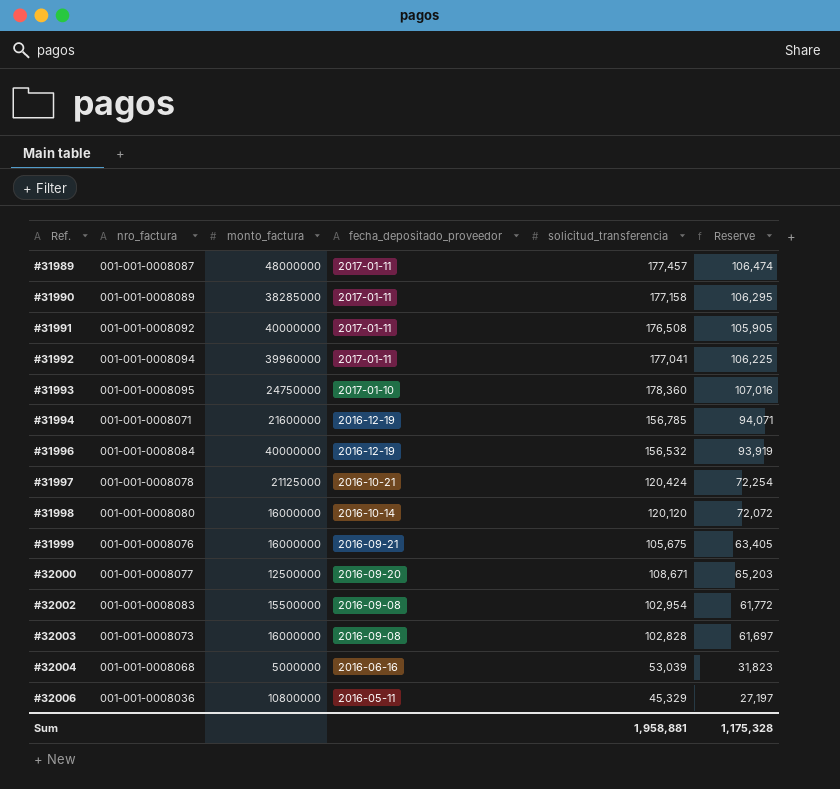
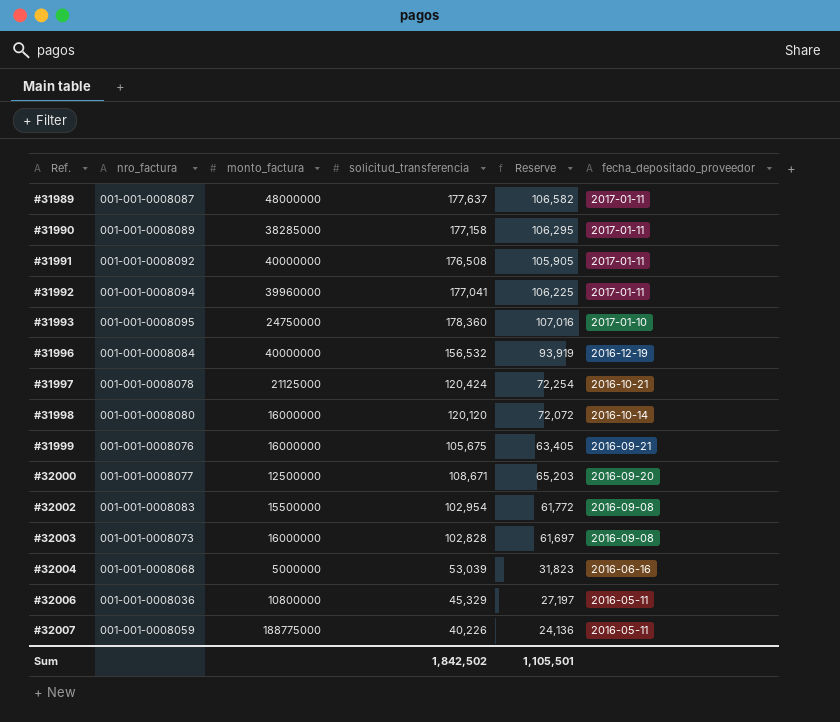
column fecha_depositado_proveedor | position: 4 -> 6
row #31994: 001-001-0008071 | 21600000 | 2016-12-19 | 156,785 | 94,071 -> none
#31989 | solicitud_transferencia: 177,457 -> 177,637
#31989 | Reserve: 106,474 -> 106,582
row #32007: none -> 001-001-0008059 | 188775000 | 40,226 | 24,136 | 2016-05-11
Sum | solicitud_transferencia: 1,958,881 -> 1,842,502
Sum | Reserve: 1,175,328 -> 1,105,501

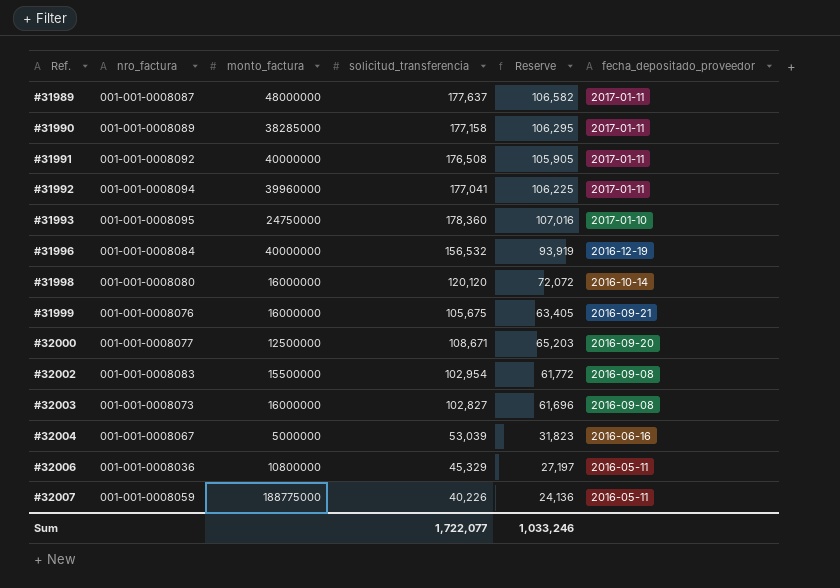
row #31997: 001-001-0008078 | 21125000 | 120,424 | 72,254 | 2016-10-21 -> none
#32003 | solicitud_transferencia: 102,828 -> 102,827
#32003 | Reserve: 61,697 -> 61,696
#32004 | nro_factura: 001-001-0008068 -> 001-001-0008067
Sum | solicitud_transferencia: 1,842,502 -> 1,722,077
Sum | Reserve: 1,105,501 -> 1,033,246

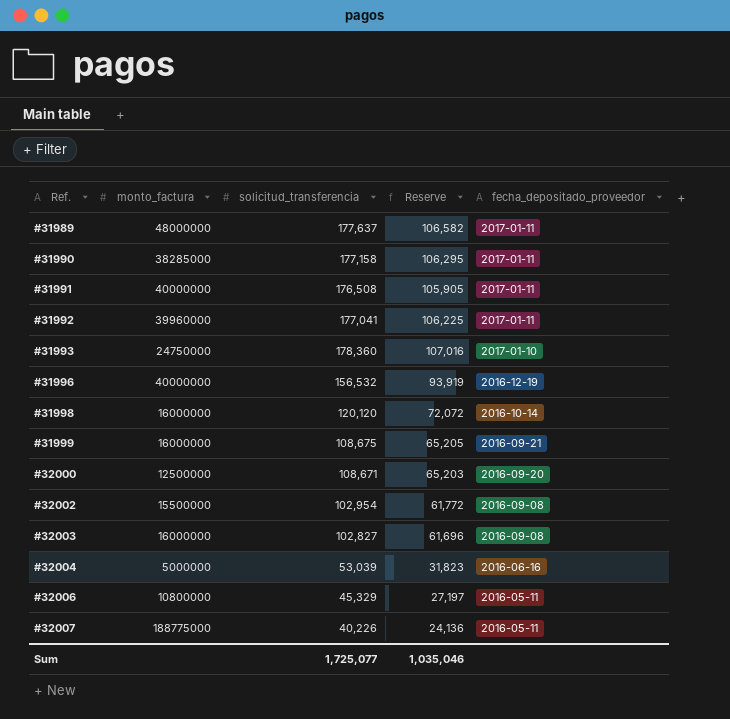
column nro_factura | position: 2 -> none
#31999 | solicitud_transferencia: 105,675 -> 108,675
#31999 | Reserve: 63,405 -> 65,205
Sum | solicitud_transferencia: 1,722,077 -> 1,725,077
Sum | Reserve: 1,033,246 -> 1,035,046

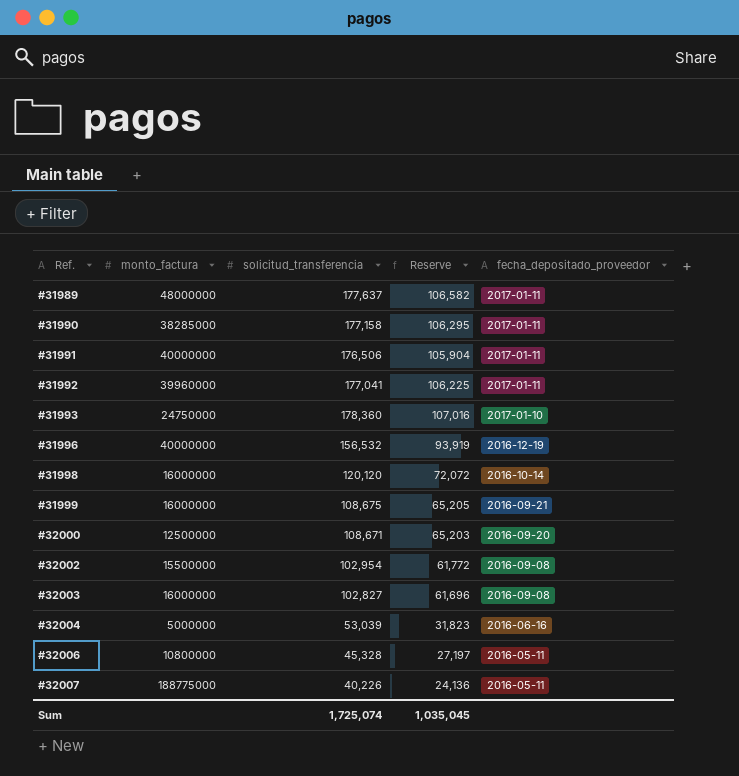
#31991 | solicitud_transferencia: 176,508 -> 176,506
#31991 | Reserve: 105,905 -> 105,904
#32006 | solicitud_transferencia: 45,329 -> 45,328
Sum | solicitud_transferencia: 1,725,077 -> 1,725,074
Sum | Reserve: 1,035,046 -> 1,035,045

